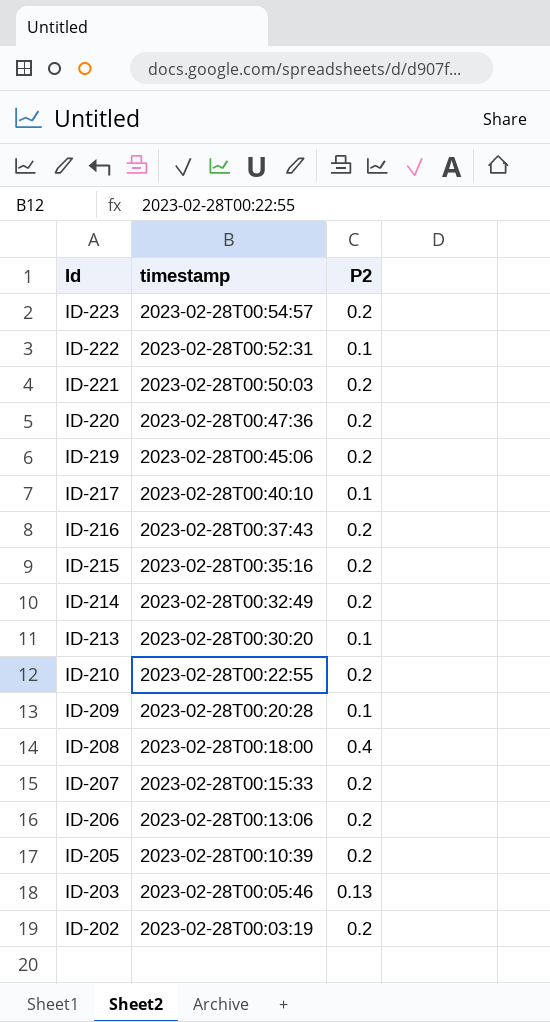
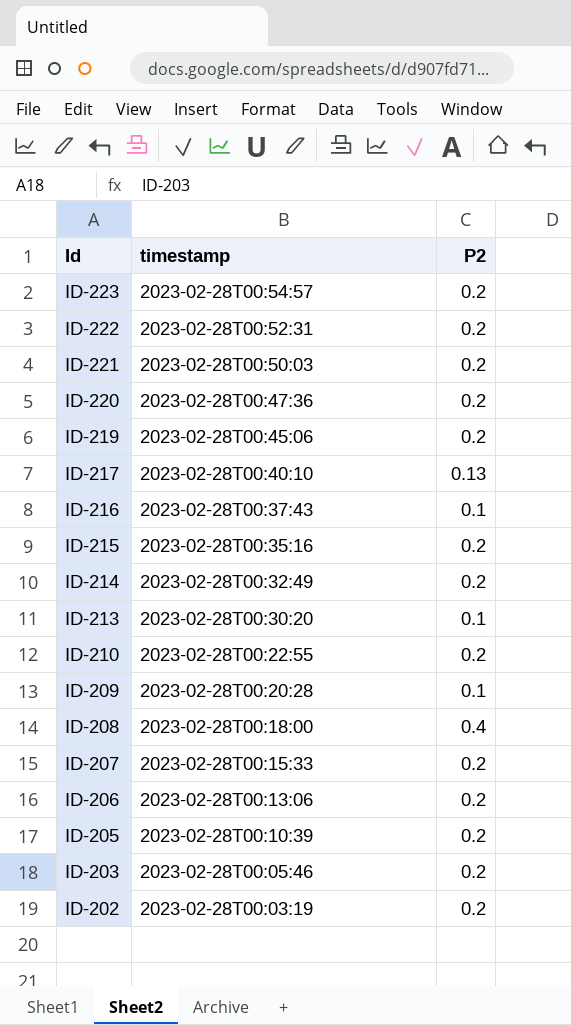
ID-222 | P2: 0.1 -> 0.2
ID-217 | P2: 0.1 -> 0.13
ID-216 | P2: 0.2 -> 0.1
ID-203 | P2: 0.13 -> 0.2

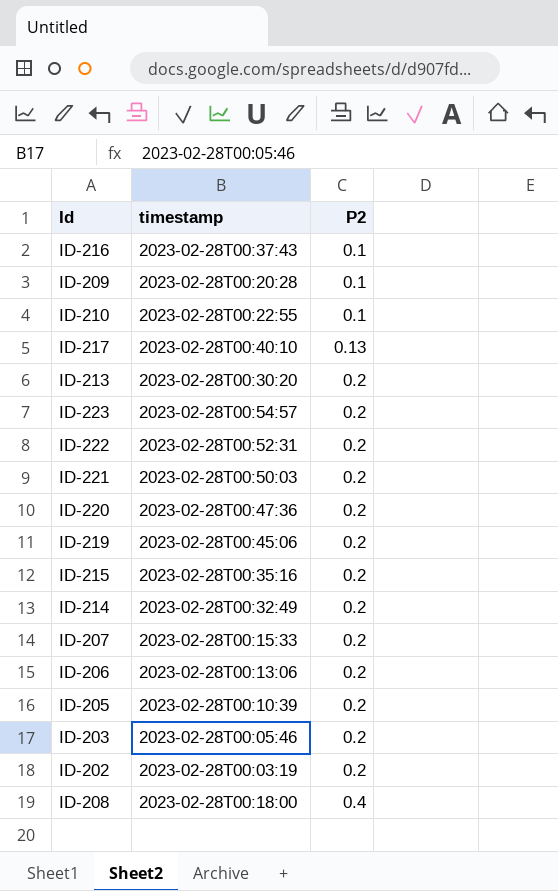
row order: Id descending -> P2 ascending
ID-210 | P2: 0.2 -> 0.1
ID-213 | P2: 0.1 -> 0.2

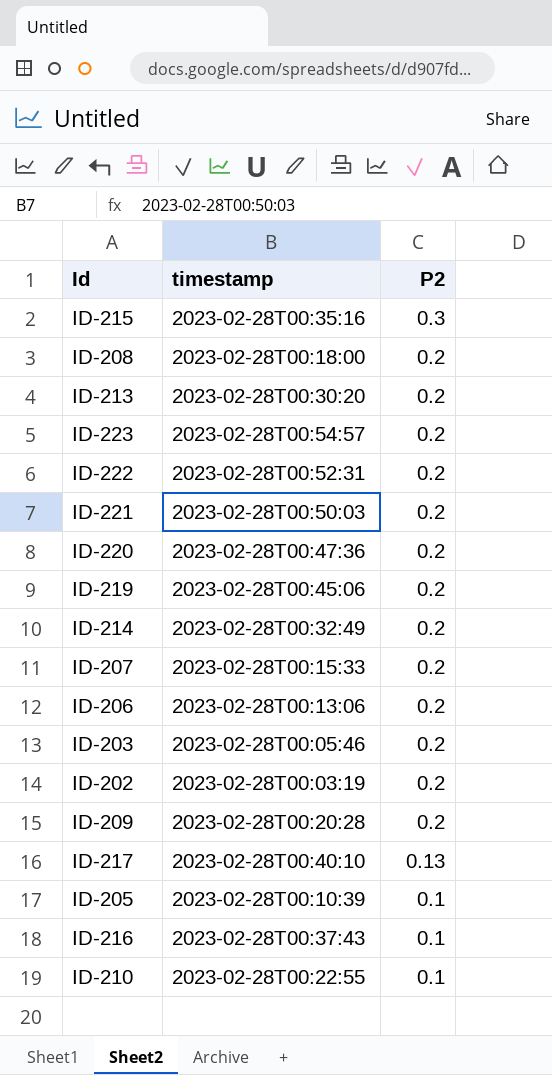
row order: P2 ascending -> P2 descending
ID-215 | P2: 0.2 -> 0.3
ID-208 | P2: 0.4 -> 0.2
ID-209 | P2: 0.1 -> 0.2
ID-205 | P2: 0.2 -> 0.1

